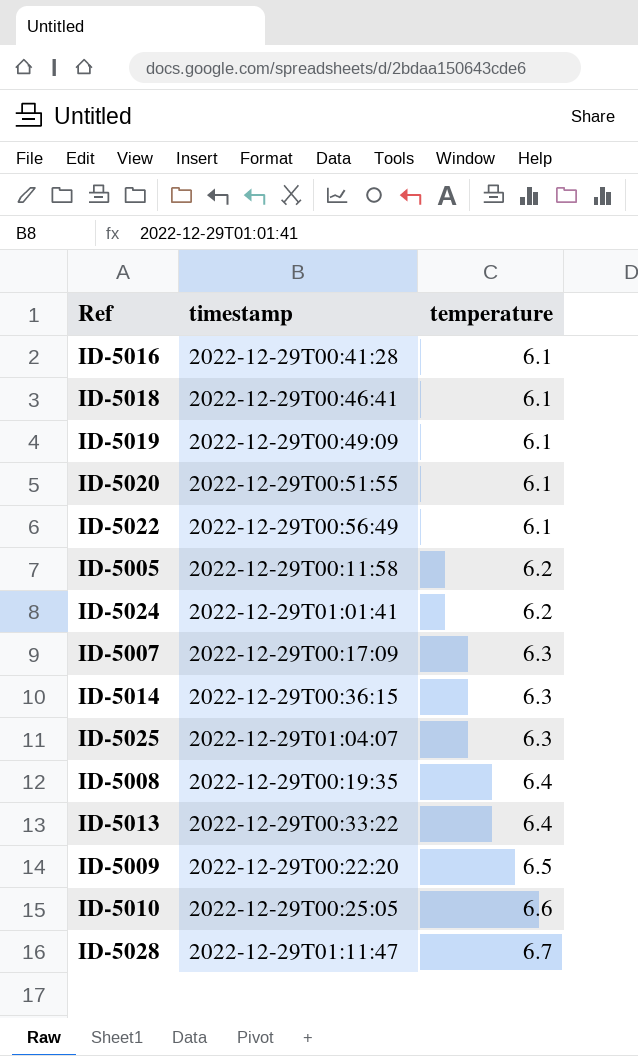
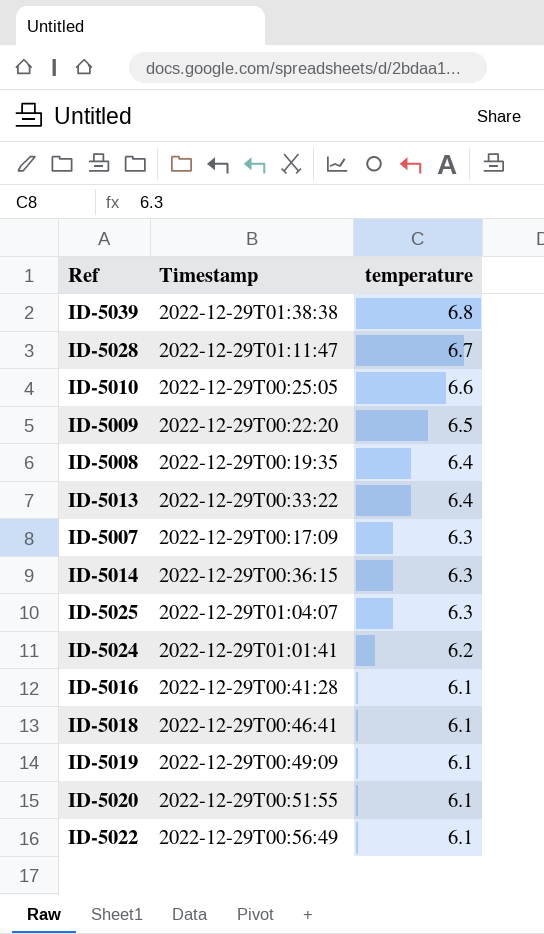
row order: temperature ascending -> temperature descending
column name: timestamp -> Timestamp
row ID-5005: 2022-12-29T00:11:58 | 6.2 -> none
row ID-5039: none -> 2022-12-29T01:38:38 | 6.8

